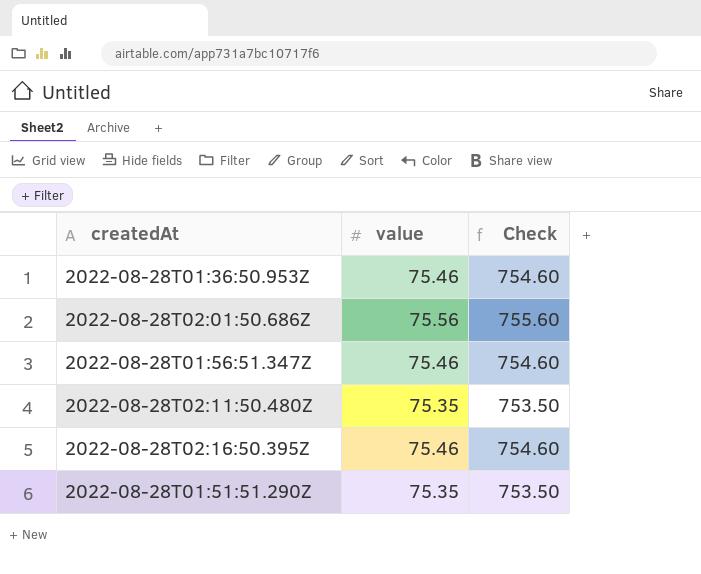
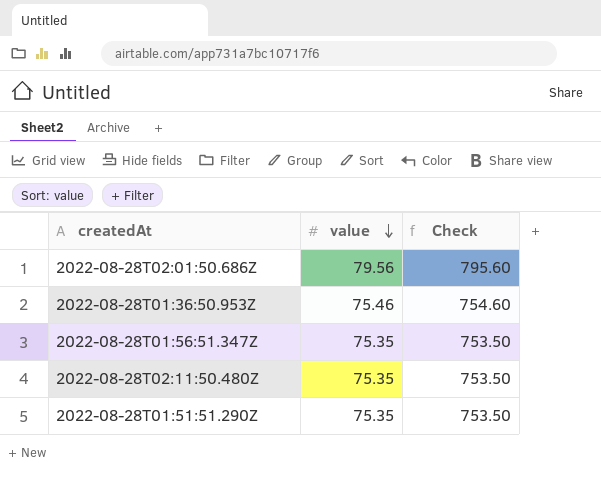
row order: none -> value descending
row 2022-08-28T02:16:50.395Z: 75.46 | 754.60 -> none
2022-08-28T02:01:50.686Z | value: 75.56 -> 79.56
2022-08-28T02:01:50.686Z | Check: 755.60 -> 795.60
2022-08-28T01:56:51.347Z | value: 75.46 -> 75.35
2022-08-28T01:56:51.347Z | Check: 754.60 -> 753.50

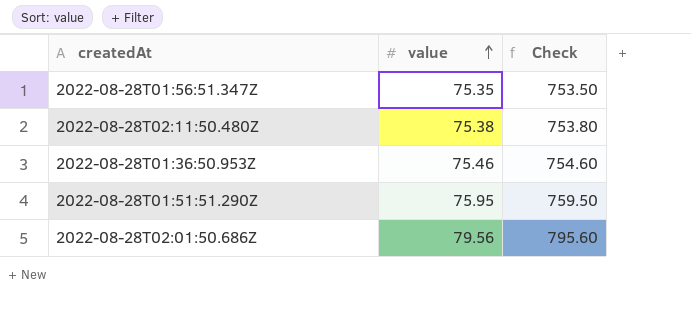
row order: value descending -> value ascending
2022-08-28T02:11:50.480Z | value: 75.35 -> 75.38
2022-08-28T02:11:50.480Z | Check: 753.50 -> 753.80
2022-08-28T01:51:51.290Z | value: 75.35 -> 75.95
2022-08-28T01:51:51.290Z | Check: 753.50 -> 759.50

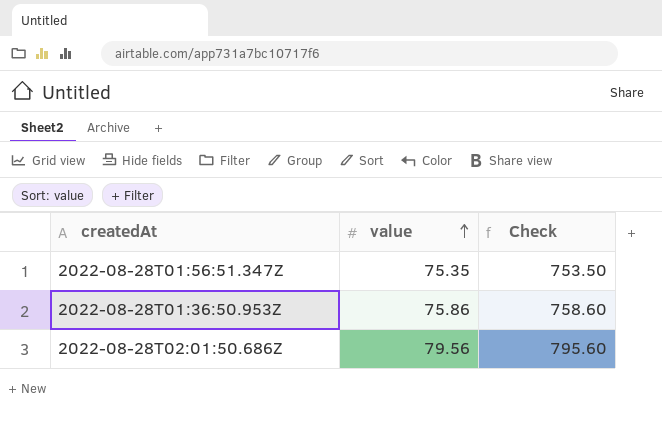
row 2022-08-28T02:11:50.480Z: 75.38 | 753.80 -> none
row 2022-08-28T01:51:51.290Z: 75.95 | 759.50 -> none
2022-08-28T01:36:50.953Z | value: 75.46 -> 75.86
2022-08-28T01:36:50.953Z | Check: 754.60 -> 758.60

